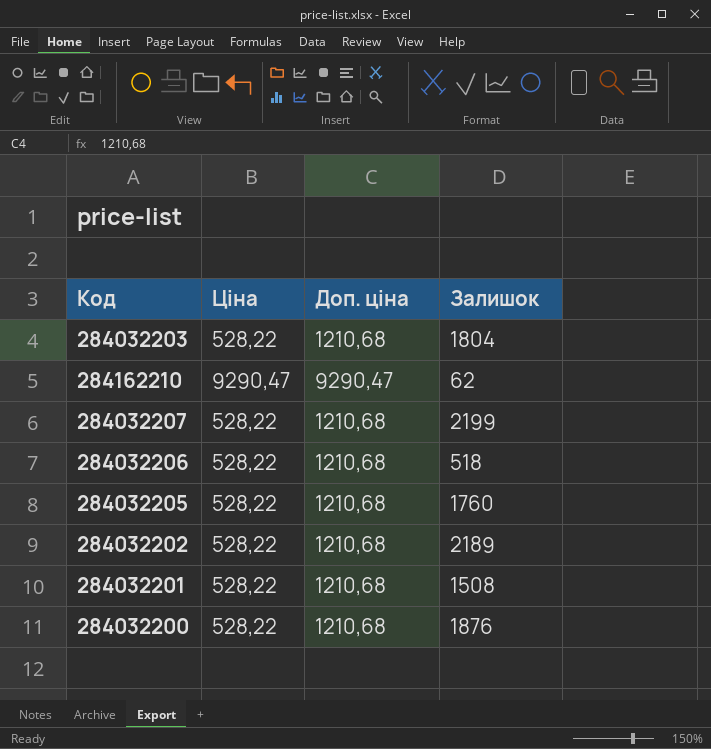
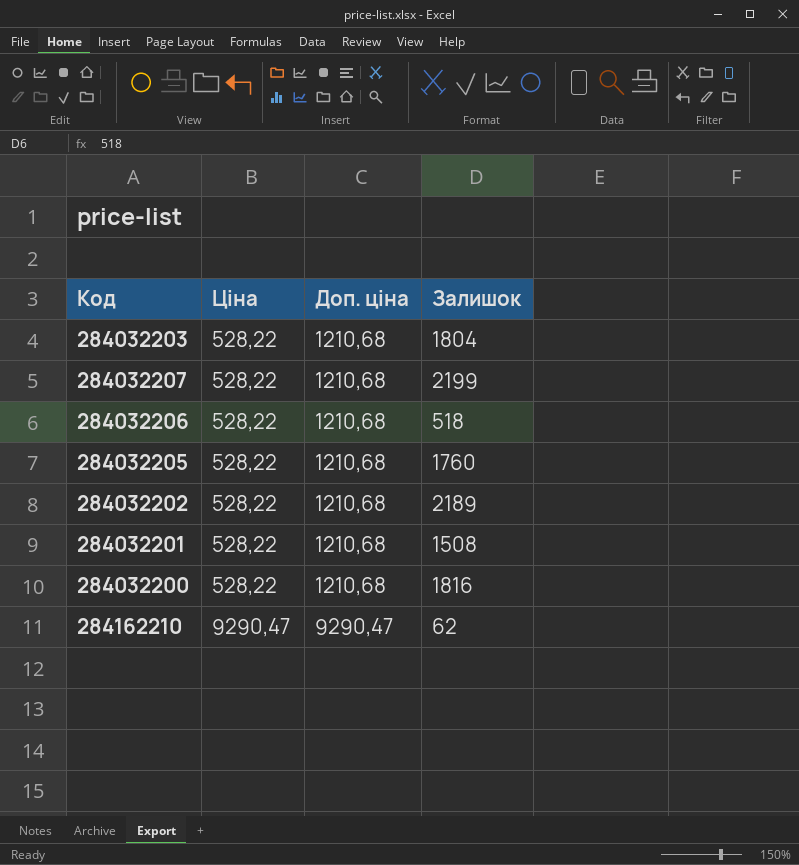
row order: none -> Ціна ascending
284032200 | Залишок: 1876 -> 1816

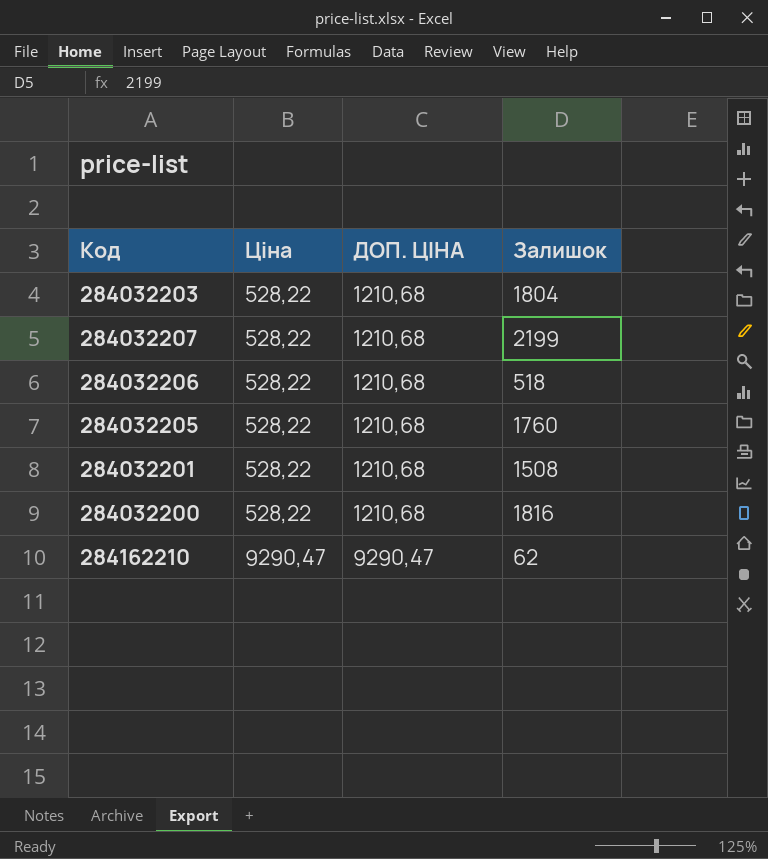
column name: Доп. ціна -> ДОП. ЦІНА
row 284032202: 528,22 | 1210,68 | 2189 -> none

